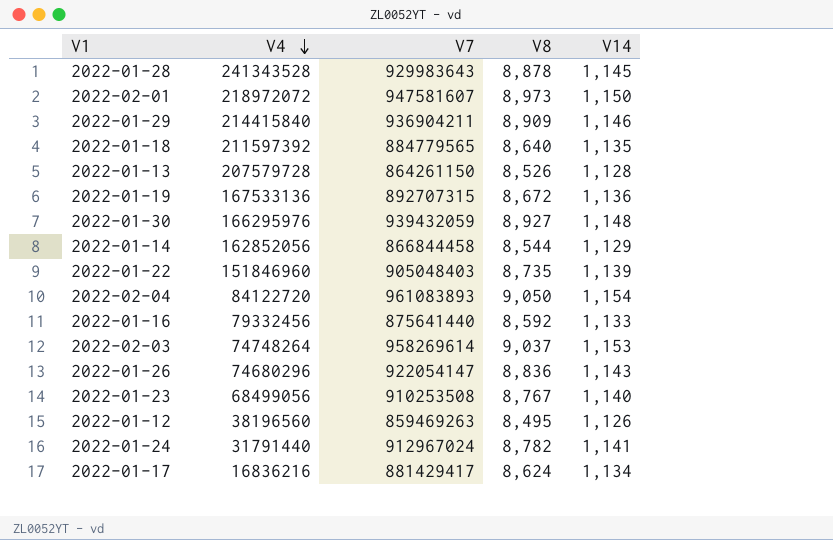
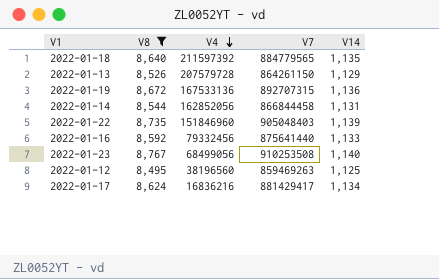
filter: none -> V8 <= 8,767
column V8 | position: 4 -> 2
2022-01-13 | V14: 1,128 -> 1,129
2022-01-14 | V14: 1,129 -> 1,131
2022-01-12 | V14: 1,126 -> 1,125

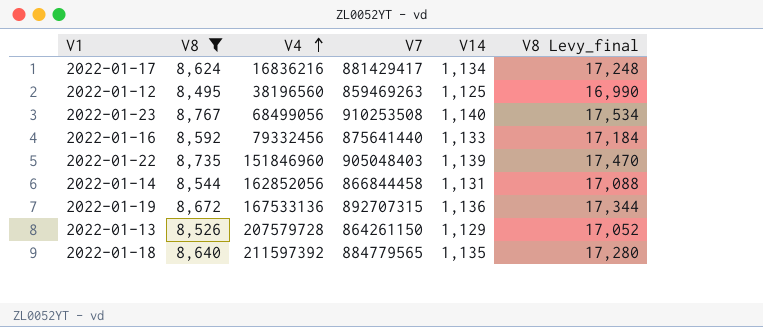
row order: V4 descending -> V4 ascending
column V8 Levy_final | formula: none -> [V8] * 2

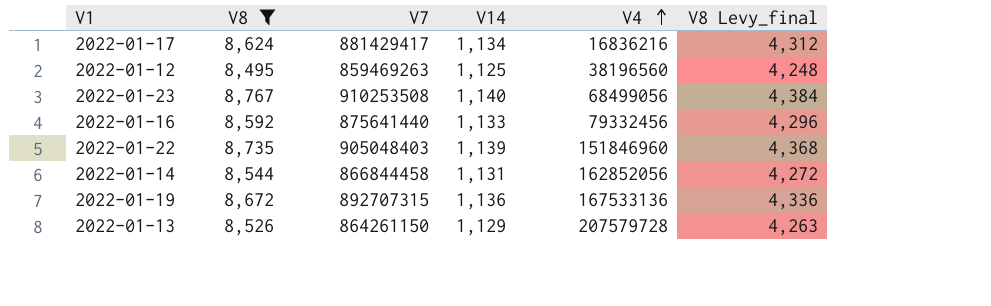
column V4 | position: 3 -> 5
column V8 Levy_final | formula: [V8] * 2 -> [V8] * 0.5
row 2022-01-18: 8,640 | 211597392 | 884779565 | 1,135 | 17,280 -> none

